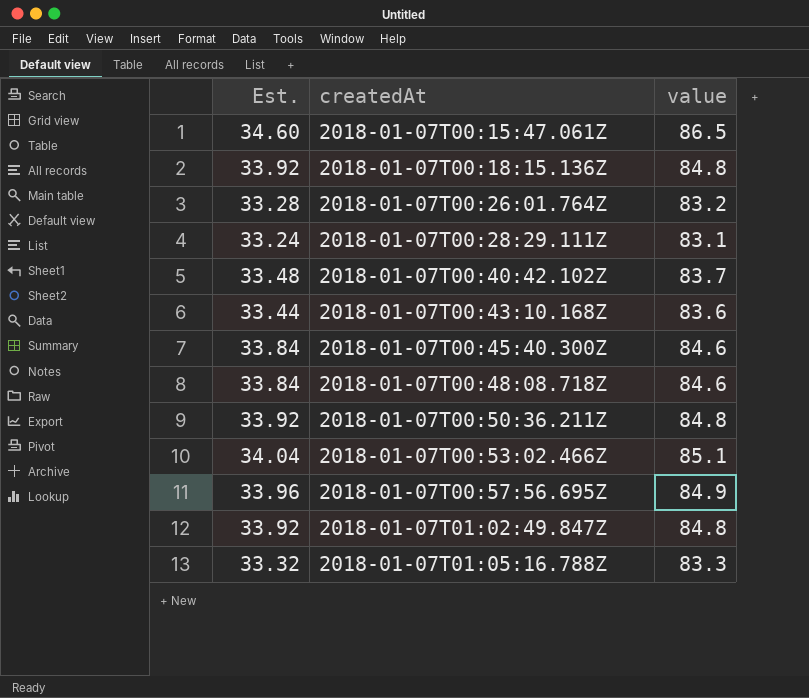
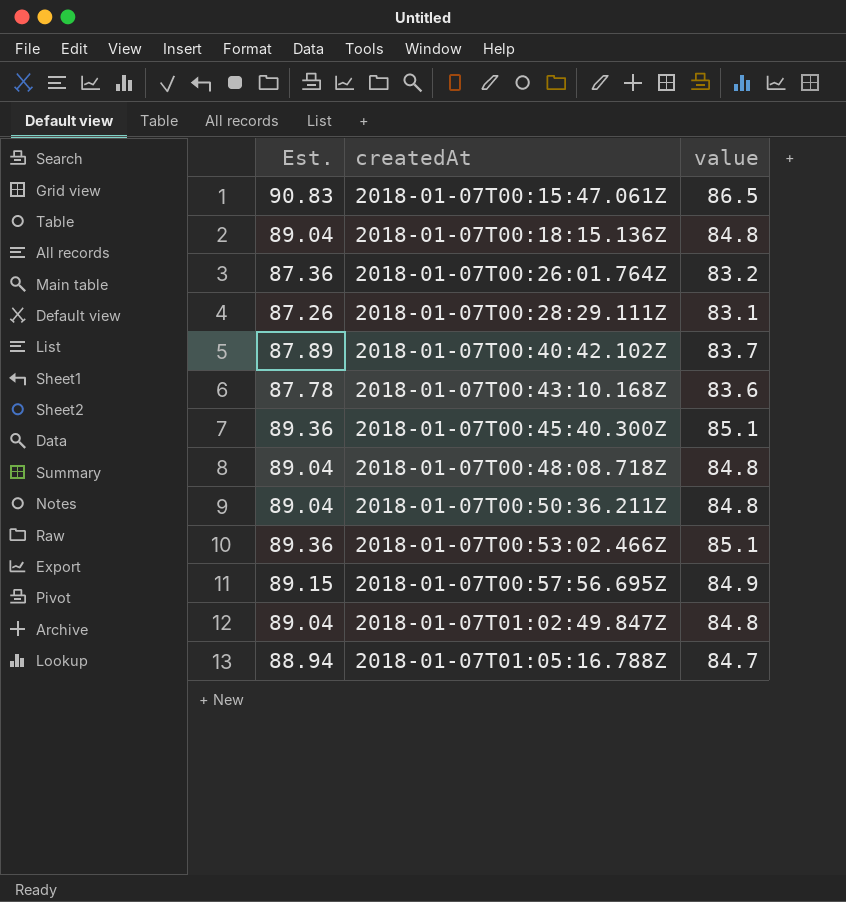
column Est. | formula: [value] * 0.4 -> [value] * 1.05
2018-01-07T00:45:40.300Z | value: 84.6 -> 85.1
2018-01-07T00:48:08.718Z | value: 84.6 -> 84.8
2018-01-07T01:05:16.788Z | value: 83.3 -> 84.7

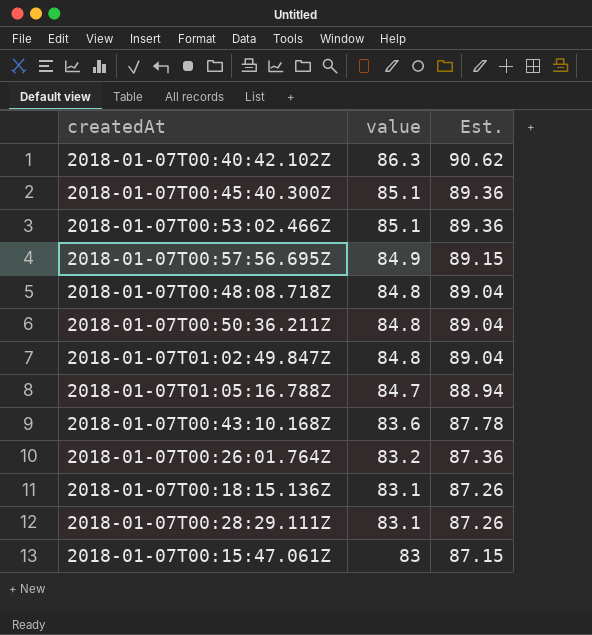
row order: createdAt ascending -> value descending
column Est. | position: 1 -> 3
2018-01-07T00:40:42.102Z | value: 83.7 -> 86.3
2018-01-07T00:40:42.102Z | Est.: 87.89 -> 90.62
2018-01-07T00:18:15.136Z | value: 84.8 -> 83.1
2018-01-07T00:18:15.136Z | Est.: 89.04 -> 87.26
2018-01-07T00:15:47.061Z | value: 86.5 -> 83
2018-01-07T00:15:47.061Z | Est.: 90.83 -> 87.15

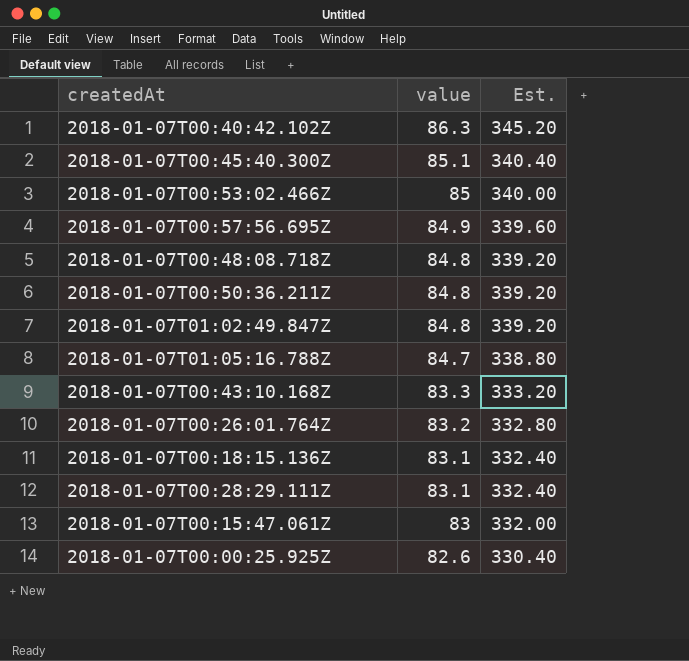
column Est. | formula: [value] * 1.05 -> [value] * 4
2018-01-07T00:53:02.466Z | value: 85.1 -> 85
2018-01-07T00:43:10.168Z | value: 83.6 -> 83.3
row 2018-01-07T00:00:25.925Z: none -> 82.6 | 330.40

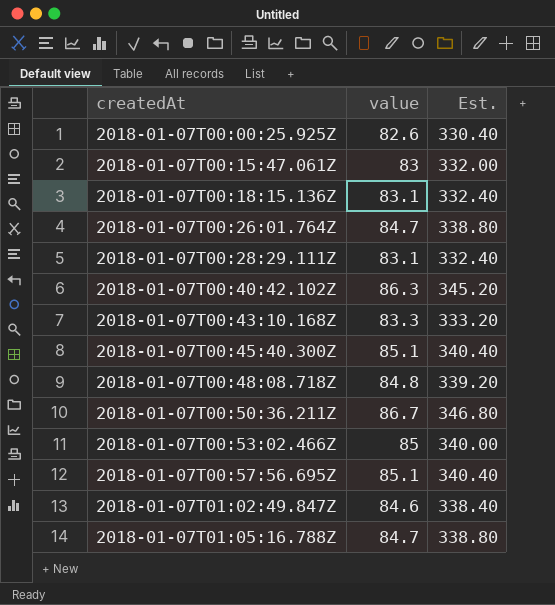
row order: value descending -> createdAt ascending
2018-01-07T00:26:01.764Z | value: 83.2 -> 84.7
2018-01-07T00:26:01.764Z | Est.: 332.80 -> 338.80
2018-01-07T00:50:36.211Z | value: 84.8 -> 86.7
2018-01-07T00:50:36.211Z | Est.: 339.20 -> 346.80
2018-01-07T00:57:56.695Z | value: 84.9 -> 85.1
2018-01-07T00:57:56.695Z | Est.: 339.60 -> 340.40
2018-01-07T01:02:49.847Z | value: 84.8 -> 84.6
2018-01-07T01:02:49.847Z | Est.: 339.20 -> 338.40

